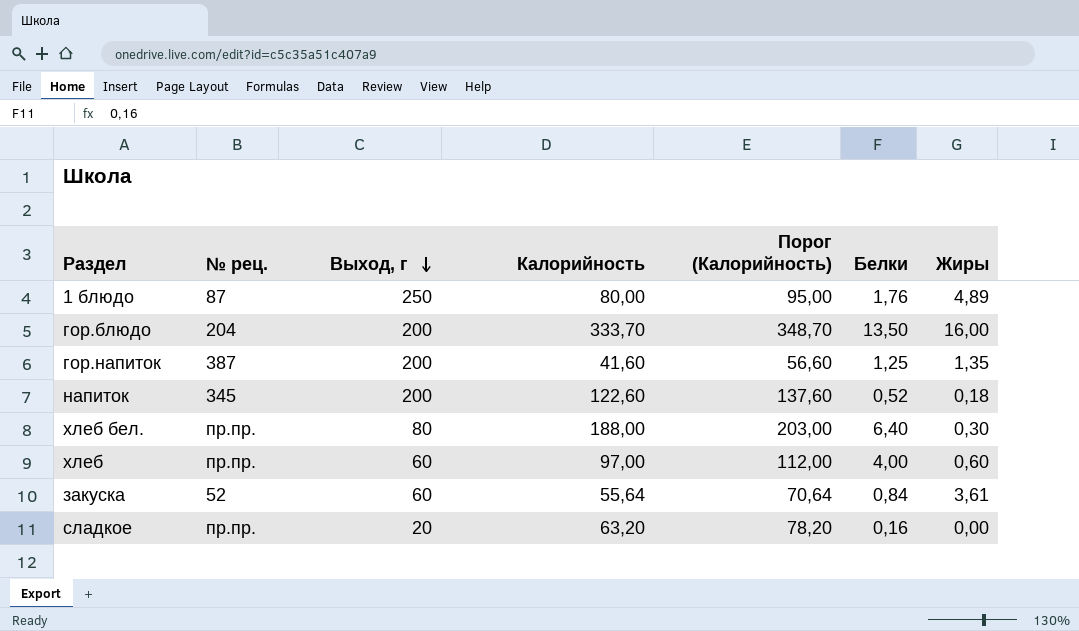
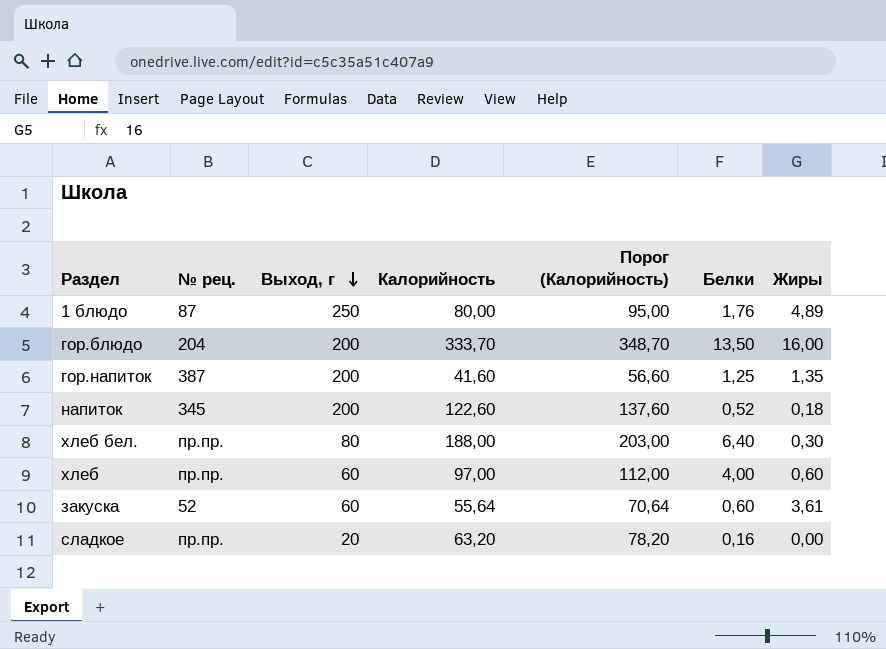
закуска | Белки: 0,84 -> 0,60

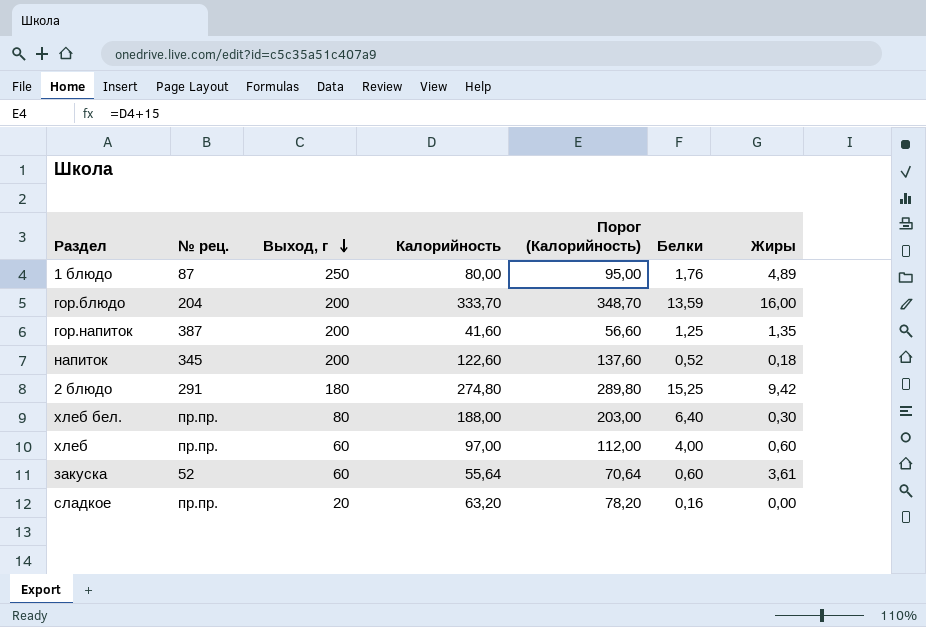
гор.блюдо | Белки: 13,50 -> 13,59
row 2 блюдо: none -> 291 | 180 | 274,80 | 289,80 | 15,25 | 9,42

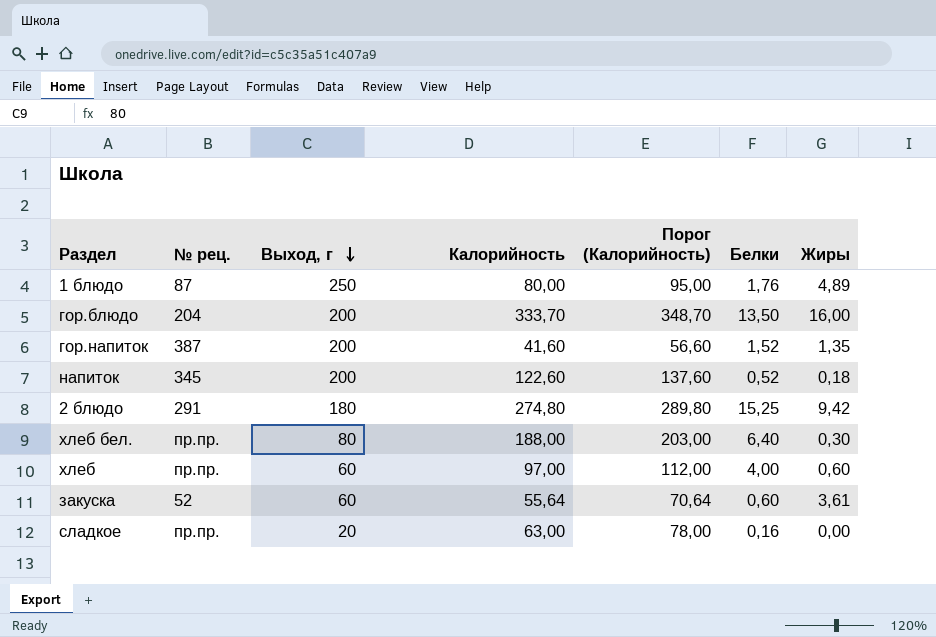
гор.блюдо | Белки: 13,59 -> 13,50
гор.напиток | Белки: 1,25 -> 1,52
сладкое | Калорийность: 63,20 -> 63,00
сладкое | Порог (Калорийность): 78,20 -> 78,00

